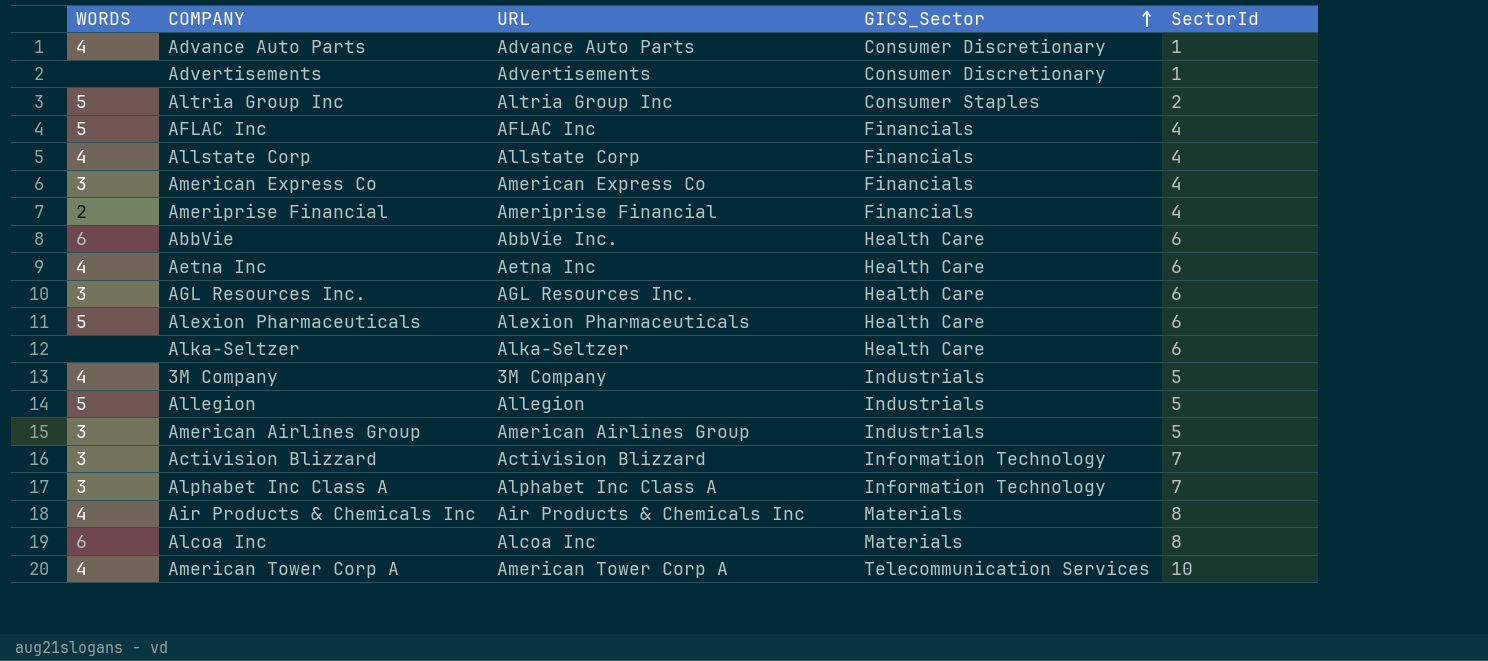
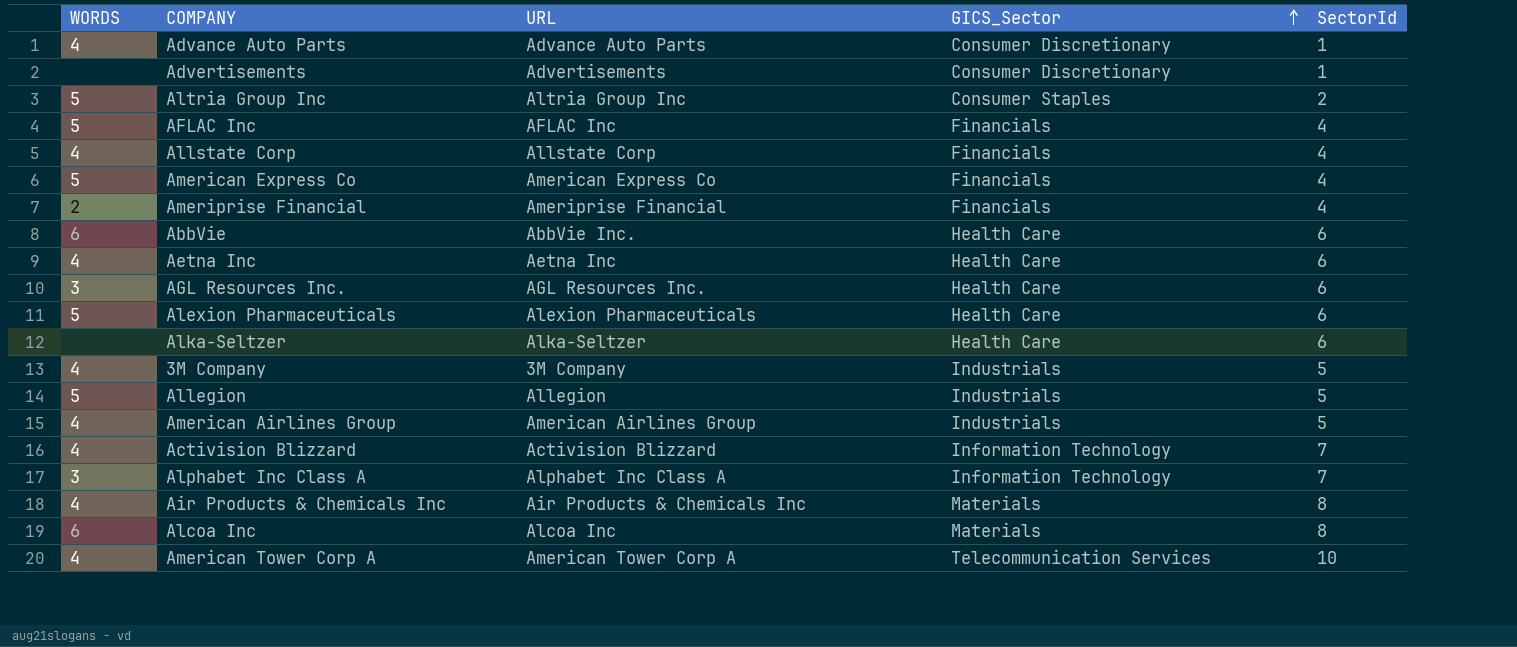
American Express Co | WORDS: 3 -> 5
American Airlines Group | WORDS: 3 -> 4
Activision Blizzard | WORDS: 3 -> 4

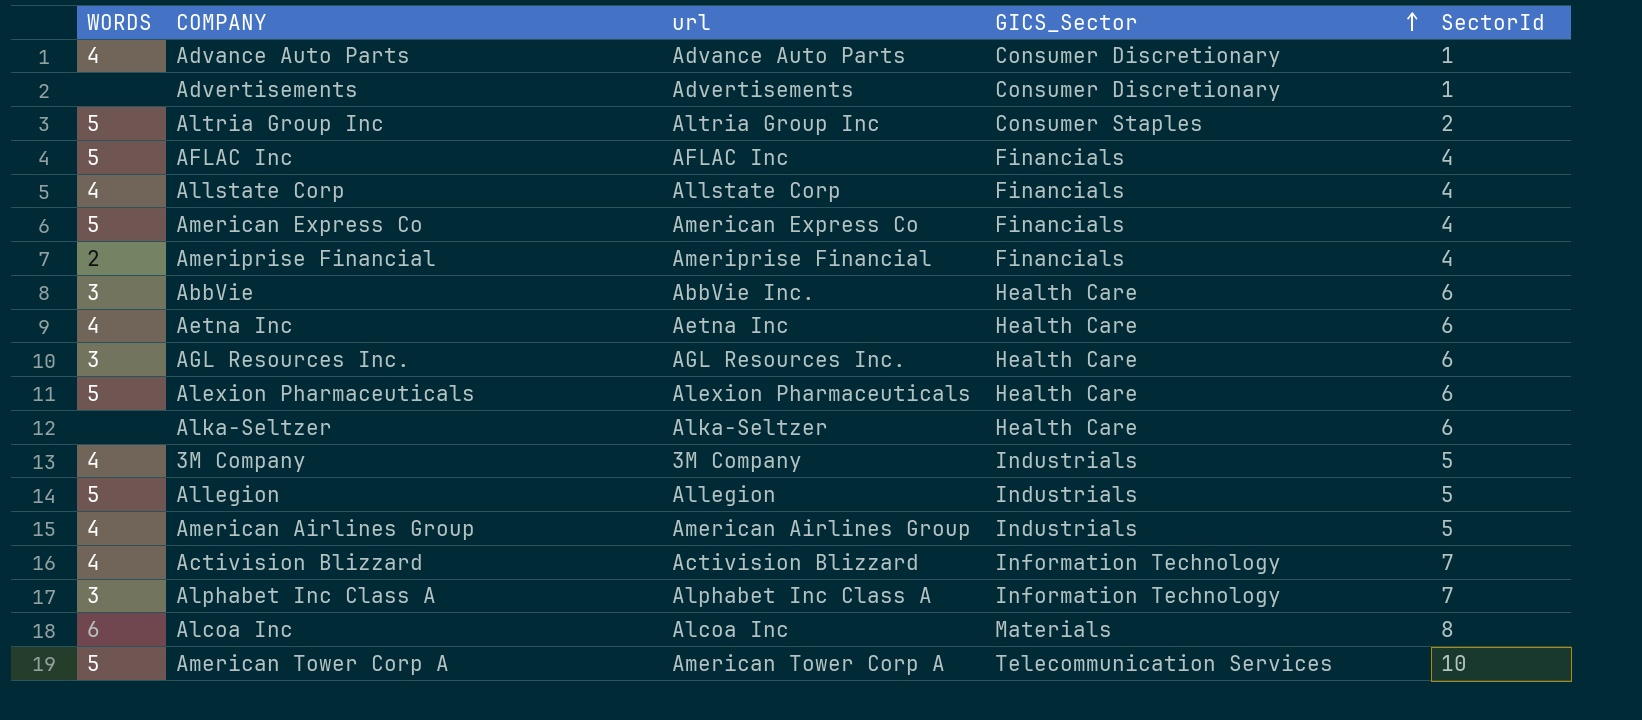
column name: URL -> url
row Air Products & Chemicals Inc: 4 | Air Products & Chemicals Inc | Materials | 8 -> none
AbbVie | WORDS: 6 -> 3
American Tower Corp A | WORDS: 4 -> 5

